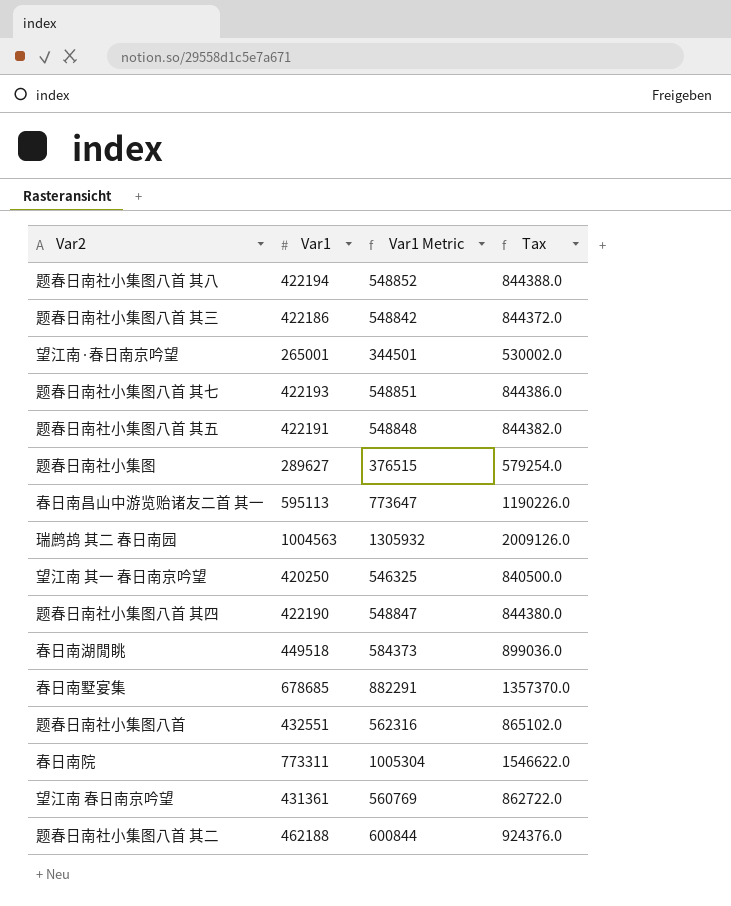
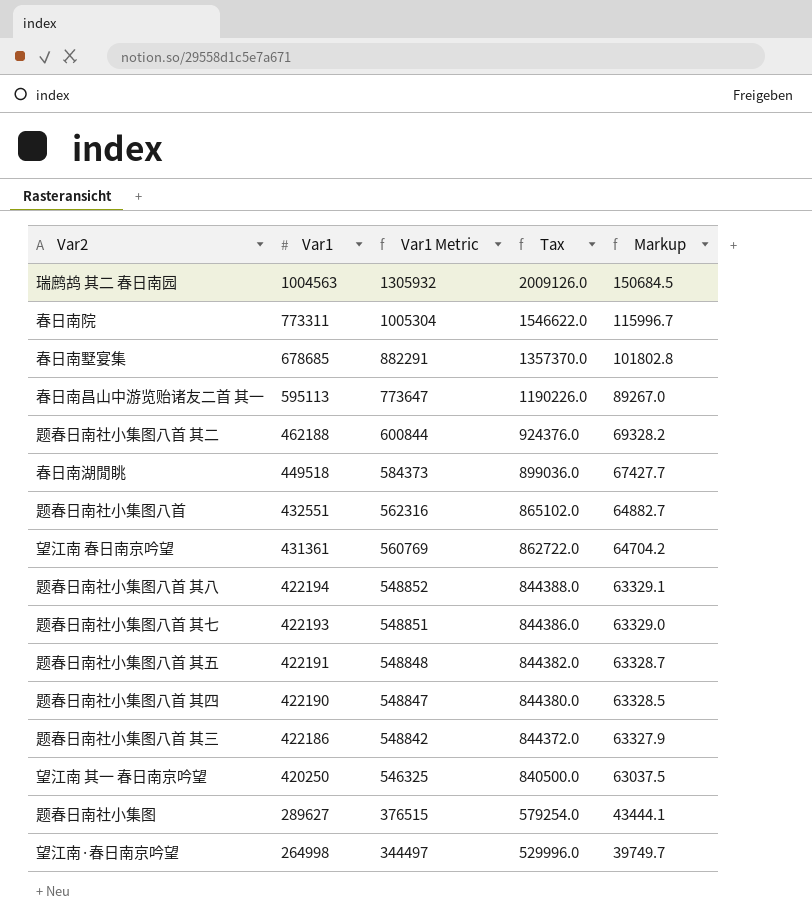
row order: none -> Var1 descending
column Markup | formula: none -> [Var1] * 0.15
望江南·春日南京吟望 | Var1: 265001 -> 264998
望江南·春日南京吟望 | Var1 Metric: 344501 -> 344497
望江南·春日南京吟望 | Tax: 530002.0 -> 529996.0

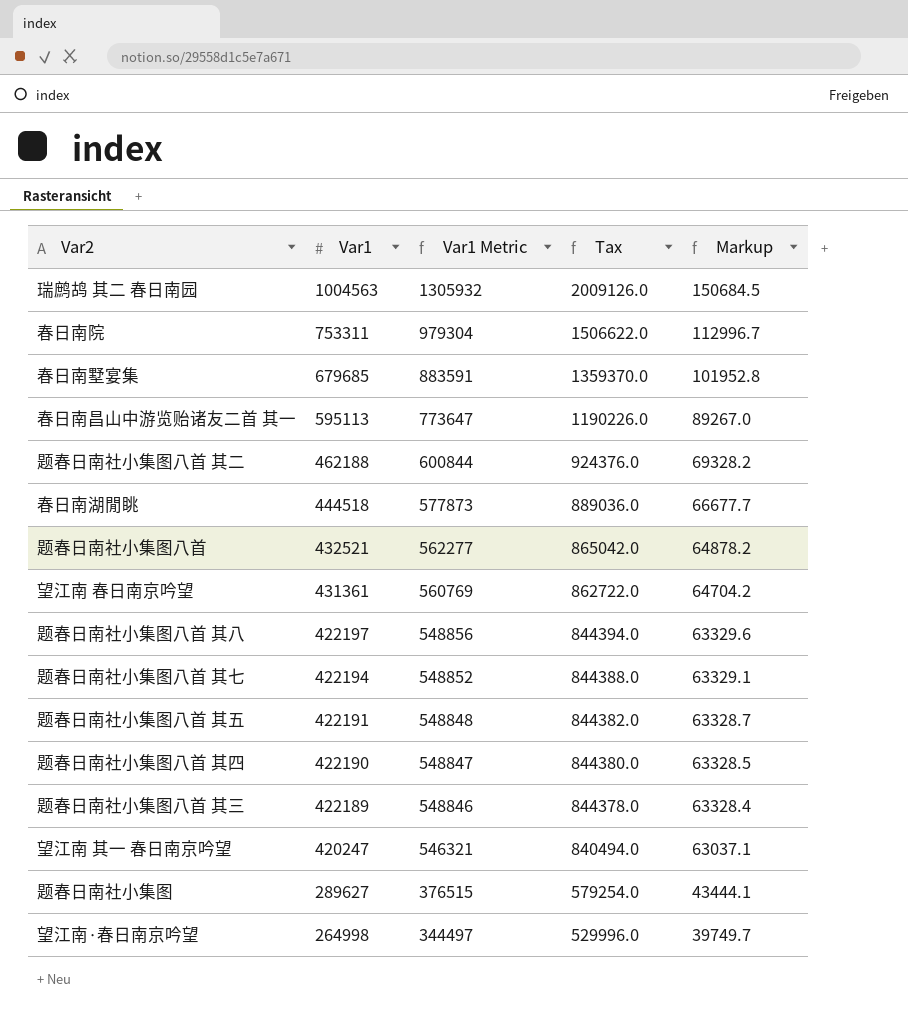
春日南院 | Var1: 773311 -> 753311
春日南院 | Var1 Metric: 1005304 -> 979304
春日南院 | Tax: 1546622.0 -> 1506622.0
春日南院 | Markup: 115996.7 -> 112996.7
春日南墅宴集 | Var1: 678685 -> 679685
春日南墅宴集 | Var1 Metric: 882291 -> 883591
春日南墅宴集 | Tax: 1357370.0 -> 1359370.0
春日南墅宴集 | Markup: 101802.8 -> 101952.8
春日南湖閒眺 | Var1: 449518 -> 444518
春日南湖閒眺 | Var1 Metric: 584373 -> 577873
春日南湖閒眺 | Tax: 899036.0 -> 889036.0
春日南湖閒眺 | Markup: 67427.7 -> 66677.7
题春日南社小集图八首 | Var1: 432551 -> 432521
题春日南社小集图八首 | Var1 Metric: 562316 -> 562277
题春日南社小集图八首 | Tax: 865102.0 -> 865042.0
题春日南社小集图八首 | Markup: 64882.7 -> 64878.2
题春日南社小集图八首 其八 | Var1: 422194 -> 422197
题春日南社小集图八首 其八 | Var1 Metric: 548852 -> 548856
题春日南社小集图八首 其八 | Tax: 844388.0 -> 844394.0
题春日南社小集图八首 其八 | Markup: 63329.1 -> 63329.6
题春日南社小集图八首 其七 | Var1: 422193 -> 422194
题春日南社小集图八首 其七 | Var1 Metric: 548851 -> 548852
题春日南社小集图八首 其七 | Tax: 844386.0 -> 844388.0
题春日南社小集图八首 其七 | Markup: 63329.0 -> 63329.1
题春日南社小集图八首 其三 | Var1: 422186 -> 422189
题春日南社小集图八首 其三 | Var1 Metric: 548842 -> 548846
题春日南社小集图八首 其三 | Tax: 844372.0 -> 844378.0
题春日南社小集图八首 其三 | Markup: 63327.9 -> 63328.4
望江南 其一 春日南京吟望 | Var1: 420250 -> 420247
望江南 其一 春日南京吟望 | Var1 Metric: 546325 -> 546321
望江南 其一 春日南京吟望 | Tax: 840500.0 -> 840494.0
望江南 其一 春日南京吟望 | Markup: 63037.5 -> 63037.1

